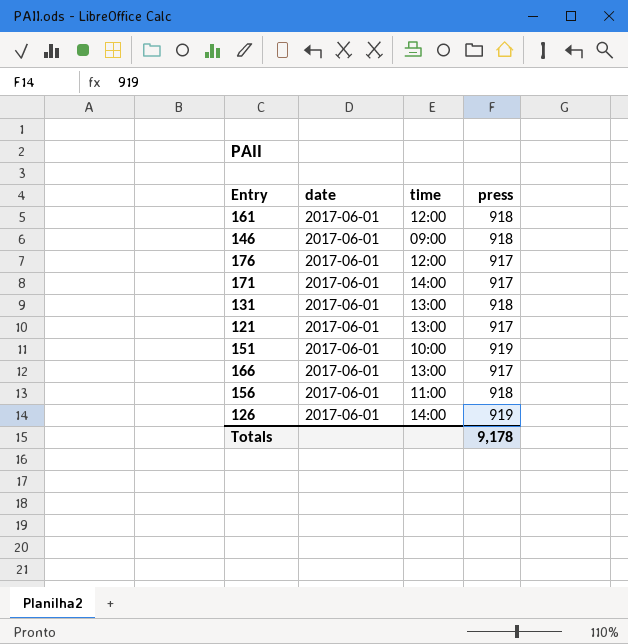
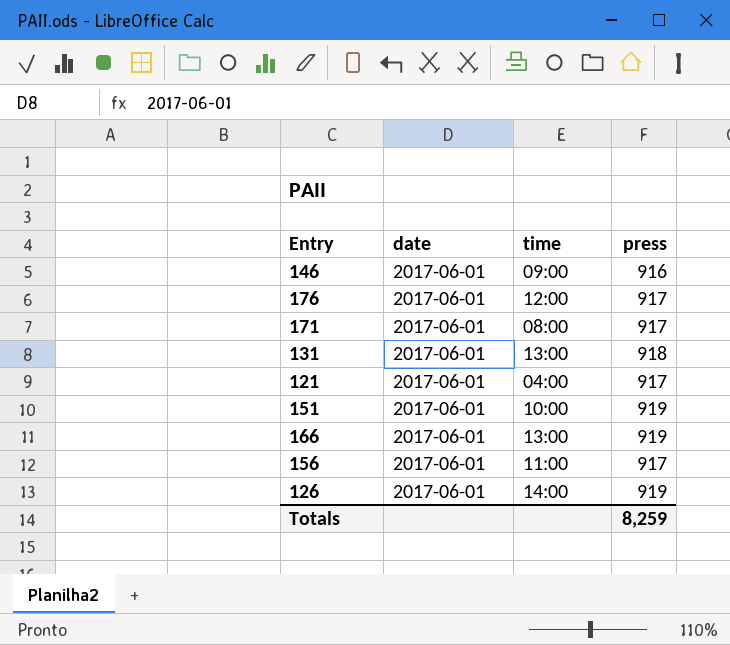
row 161: 2017-06-01 | 12:00 | 918 -> none
146 | press: 918 -> 916
171 | time: 14:00 -> 08:00
121 | time: 13:00 -> 04:00
166 | press: 917 -> 919
156 | press: 918 -> 917
Totals | press: 9,178 -> 8,259

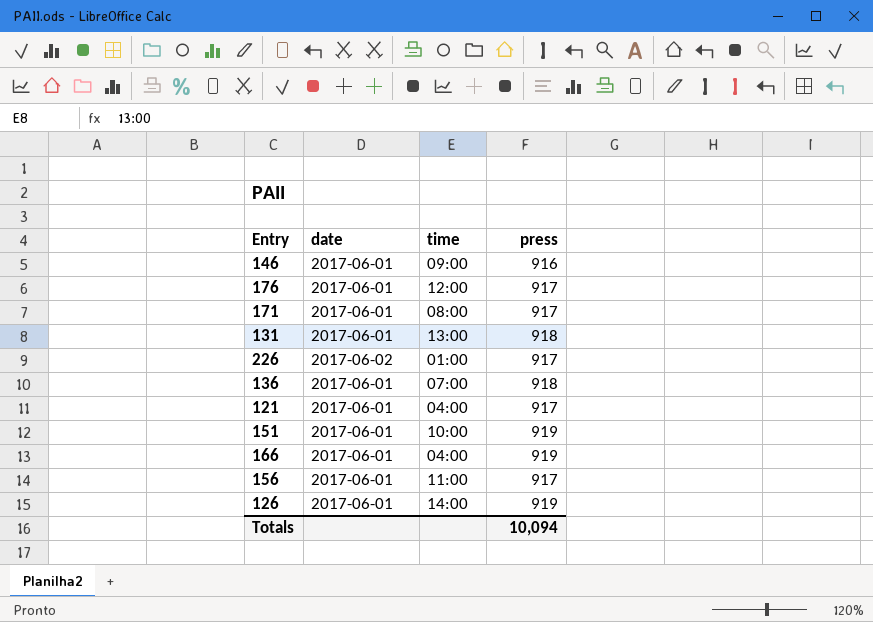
row 226: none -> 2017-06-02 | 01:00 | 917
row 136: none -> 2017-06-01 | 07:00 | 918
166 | time: 13:00 -> 04:00
Totals | press: 8,259 -> 10,094

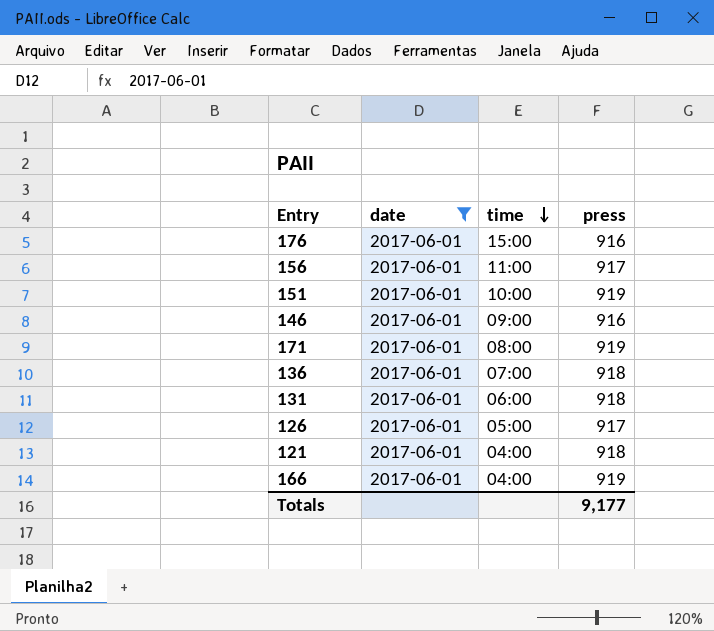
filter: none -> date = 2017-06-01
row order: none -> time descending
176 | time: 12:00 -> 15:00
176 | press: 917 -> 916
171 | press: 917 -> 919
131 | time: 13:00 -> 06:00
126 | time: 14:00 -> 05:00
126 | press: 919 -> 917
121 | press: 917 -> 918
Totals | press: 10,094 -> 9,177

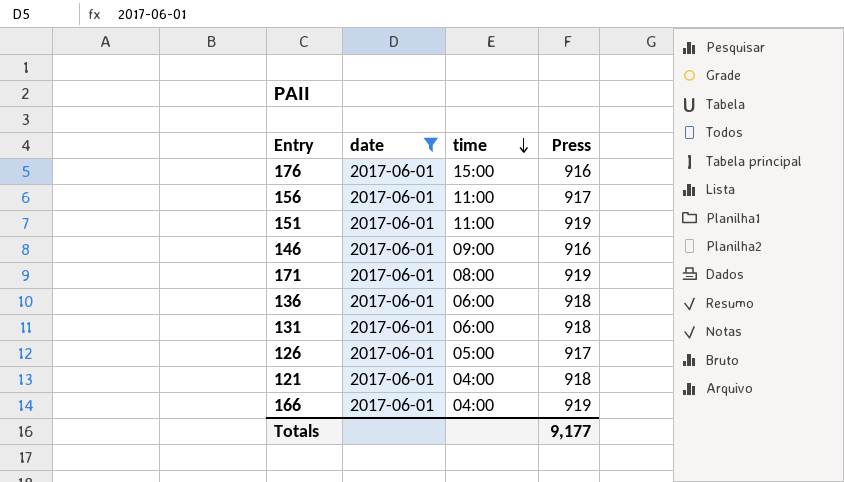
column name: press -> Press
151 | time: 10:00 -> 11:00
136 | time: 07:00 -> 06:00

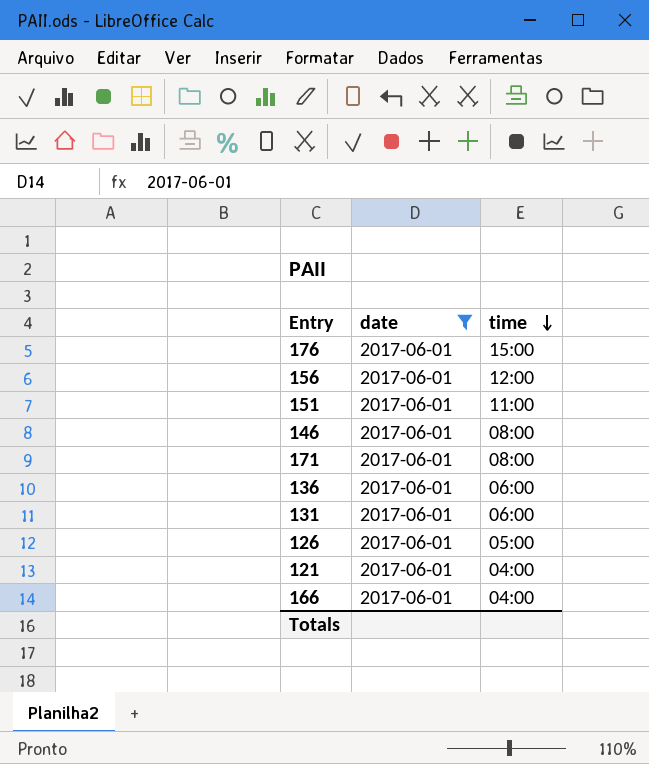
column Press | position: 4 -> none
156 | time: 11:00 -> 12:00
146 | time: 09:00 -> 08:00

